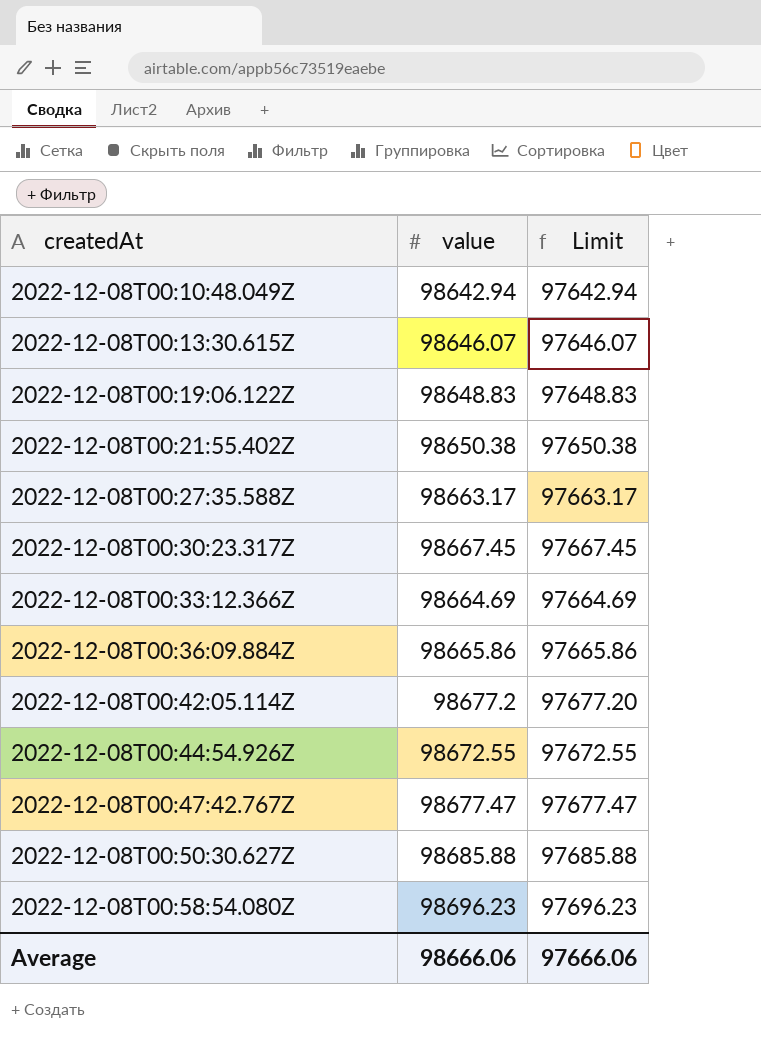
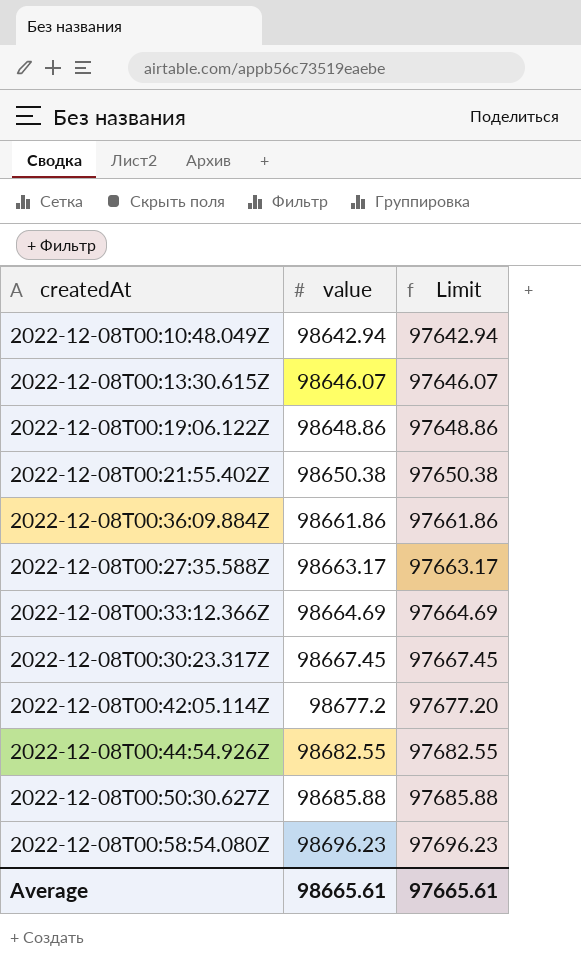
row order: createdAt ascending -> value ascending
row 2022-12-08T00:47:42.767Z: 98677.47 | 97677.47 -> none
2022-12-08T00:19:06.122Z | value: 98648.83 -> 98648.86
2022-12-08T00:19:06.122Z | Limit: 97648.83 -> 97648.86
2022-12-08T00:36:09.884Z | value: 98665.86 -> 98661.86
2022-12-08T00:36:09.884Z | Limit: 97665.86 -> 97661.86
2022-12-08T00:44:54.926Z | value: 98672.55 -> 98682.55
2022-12-08T00:44:54.926Z | Limit: 97672.55 -> 97682.55
Average | value: 98666.06 -> 98665.61
Average | Limit: 97666.06 -> 97665.61

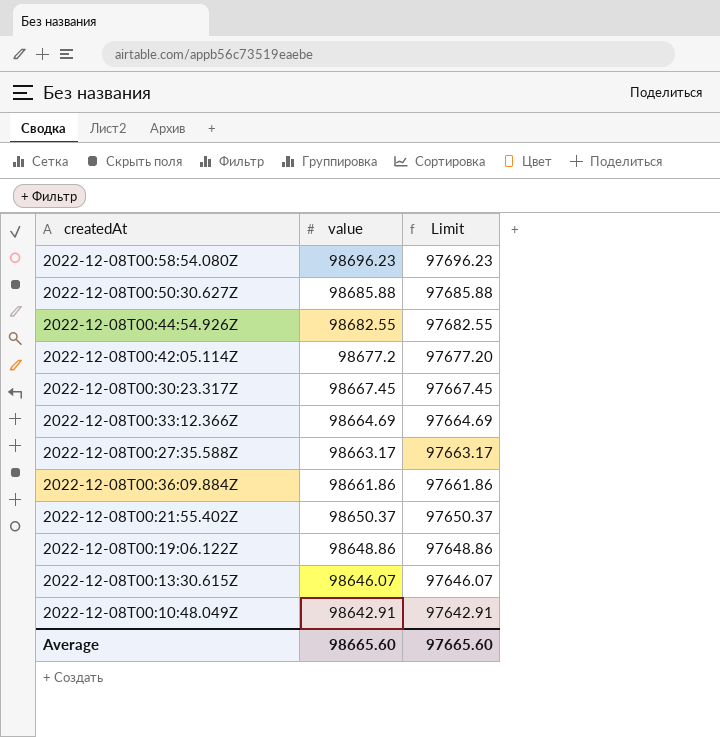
row order: value ascending -> value descending
2022-12-08T00:21:55.402Z | value: 98650.38 -> 98650.37
2022-12-08T00:21:55.402Z | Limit: 97650.38 -> 97650.37
2022-12-08T00:10:48.049Z | value: 98642.94 -> 98642.91
2022-12-08T00:10:48.049Z | Limit: 97642.94 -> 97642.91
Average | value: 98665.61 -> 98665.60
Average | Limit: 97665.61 -> 97665.60

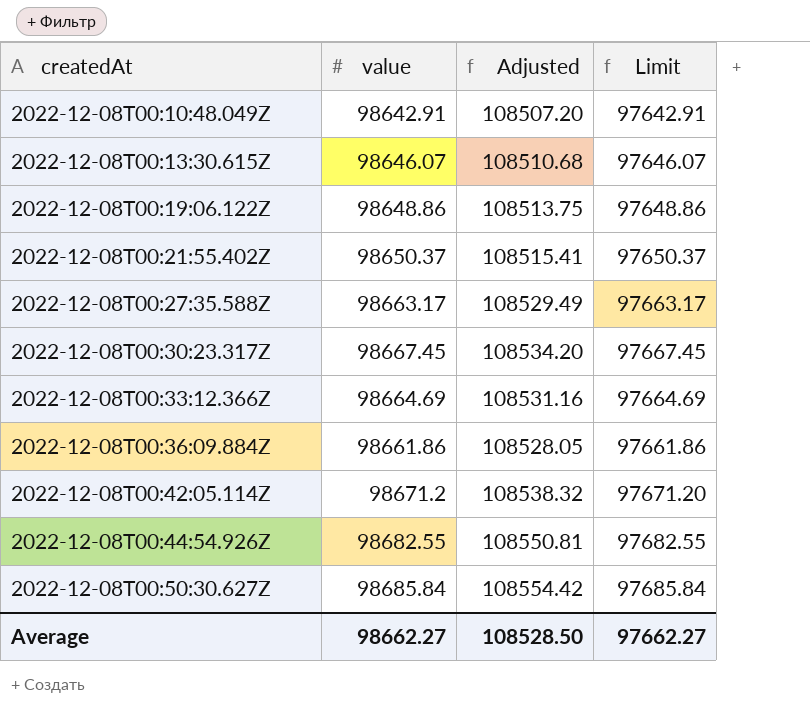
row order: value descending -> createdAt ascending
column Adjusted | formula: none -> [value] * 1.1
row 2022-12-08T00:58:54.080Z: 98696.23 | 97696.23 -> none
2022-12-08T00:42:05.114Z | value: 98677.2 -> 98671.2
2022-12-08T00:42:05.114Z | Limit: 97677.20 -> 97671.20
2022-12-08T00:50:30.627Z | value: 98685.88 -> 98685.84
2022-12-08T00:50:30.627Z | Limit: 97685.88 -> 97685.84
Average | value: 98665.60 -> 98662.27
Average | Limit: 97665.60 -> 97662.27

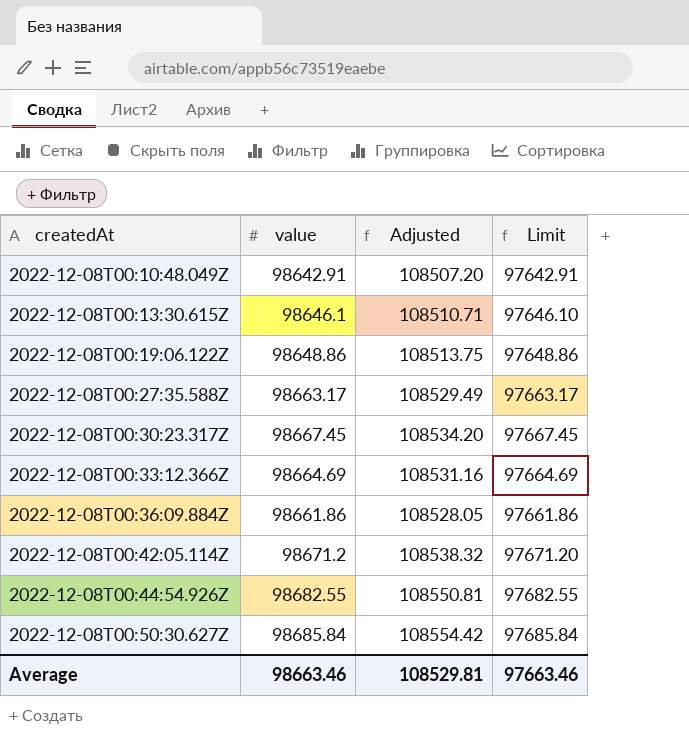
row 2022-12-08T00:21:55.402Z: 98650.37 | 108515.41 | 97650.37 -> none
2022-12-08T00:13:30.615Z | value: 98646.07 -> 98646.1
2022-12-08T00:13:30.615Z | Adjusted: 108510.68 -> 108510.71
2022-12-08T00:13:30.615Z | Limit: 97646.07 -> 97646.10
Average | value: 98662.27 -> 98663.46
Average | Adjusted: 108528.50 -> 108529.81
Average | Limit: 97662.27 -> 97663.46

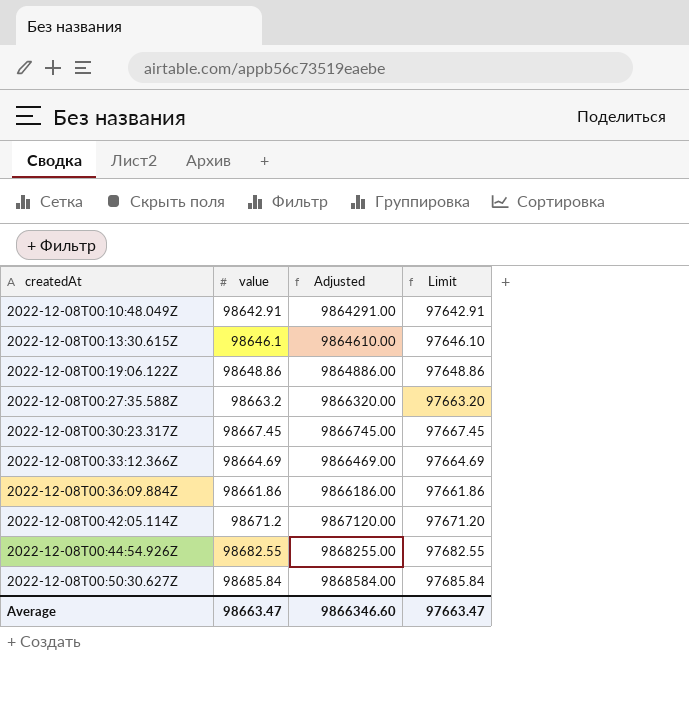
column Adjusted | formula: [value] * 1.1 -> [value] * 100
2022-12-08T00:27:35.588Z | value: 98663.17 -> 98663.2
2022-12-08T00:27:35.588Z | Limit: 97663.17 -> 97663.20
Average | value: 98663.46 -> 98663.47
Average | Adjusted: 108529.81 -> 9866346.60
Average | Limit: 97663.46 -> 97663.47

